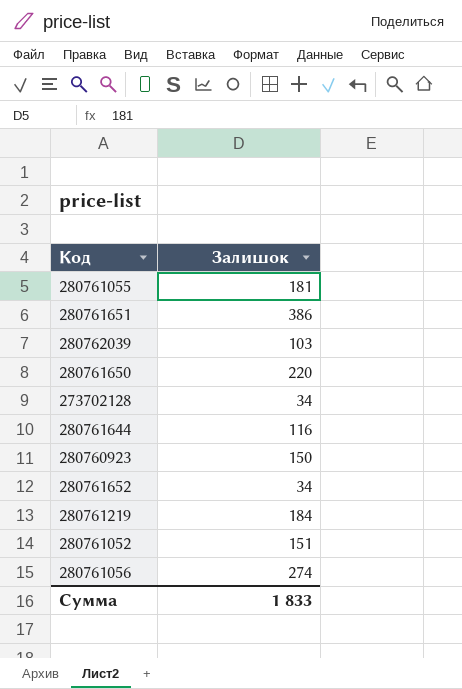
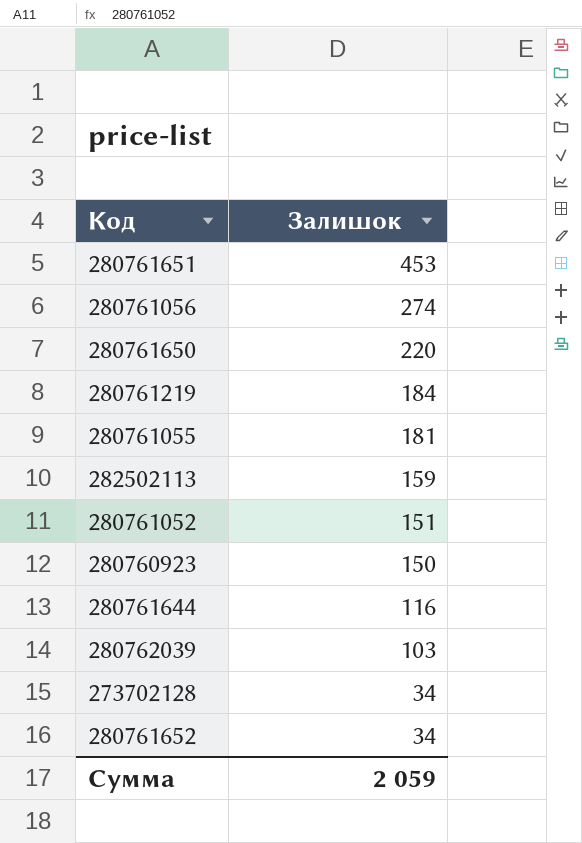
row order: none -> Залишок descending
280761651 | Залишок: 386 -> 453
row 282502113: none -> 159
Сумма | Залишок: 1 833 -> 2 059

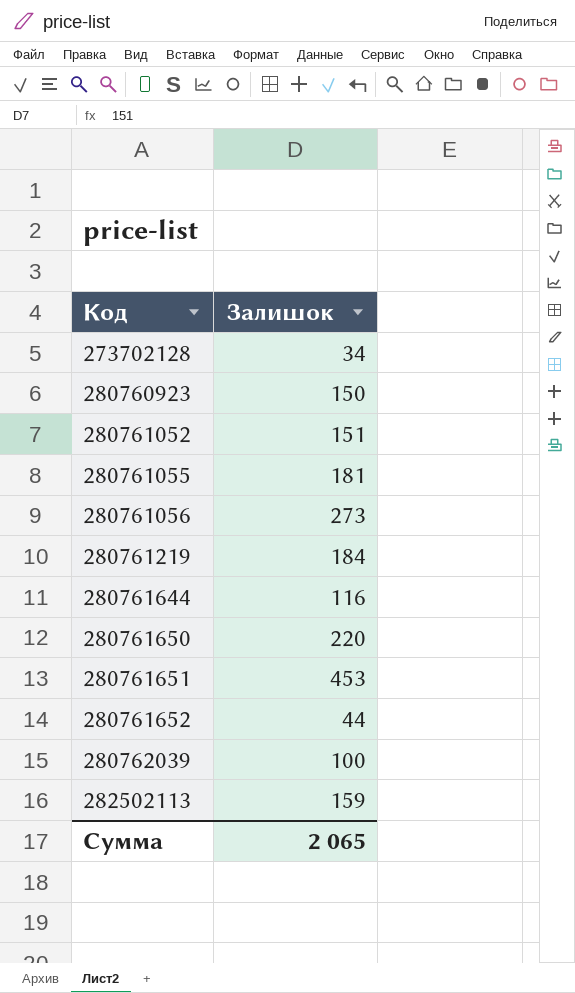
row order: Залишок descending -> Код ascending
280761056 | Залишок: 274 -> 273
280761652 | Залишок: 34 -> 44
280762039 | Залишок: 103 -> 100
Сумма | Залишок: 2 059 -> 2 065

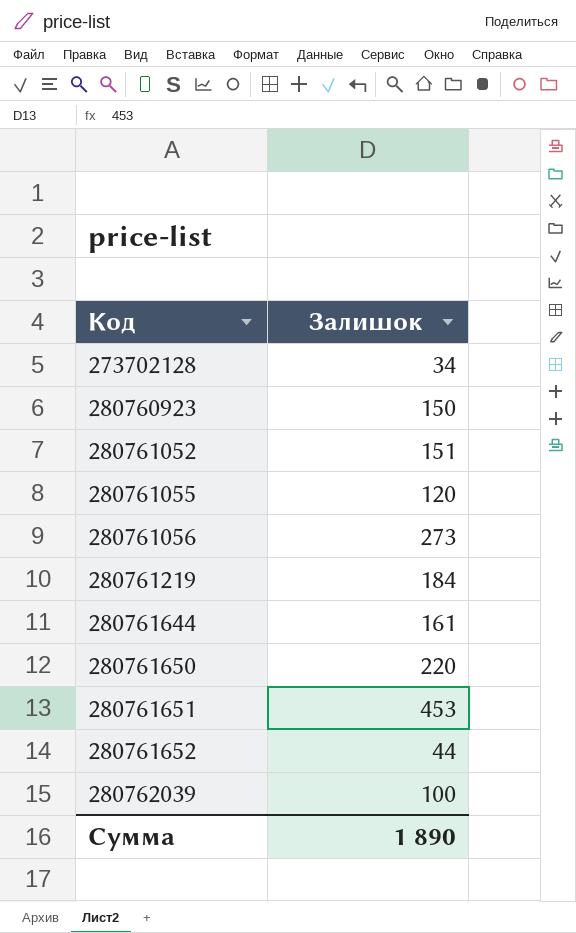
row 282502113: 159 -> none
280761055 | Залишок: 181 -> 120
280761644 | Залишок: 116 -> 161
Сумма | Залишок: 2 065 -> 1 890

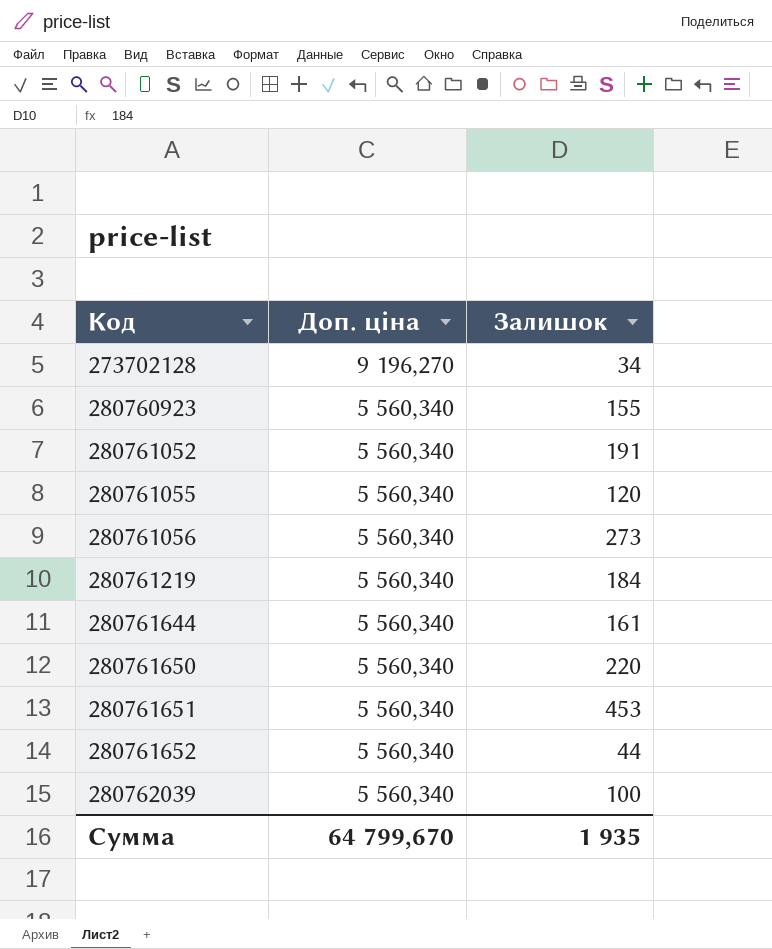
column Доп. ціна | position: none -> 2
280760923 | Залишок: 150 -> 155
280761052 | Залишок: 151 -> 191
Сумма | Залишок: 1 890 -> 1 935

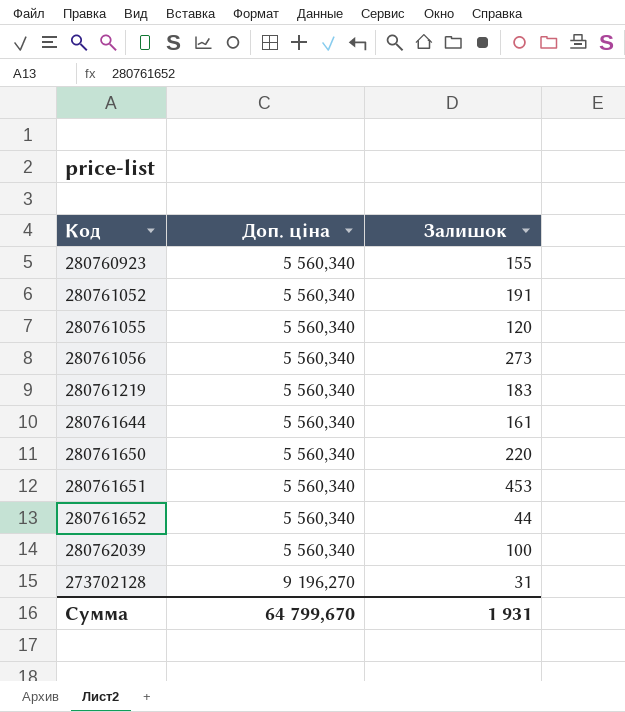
row order: Код ascending -> Доп. ціна ascending
280761219 | Залишок: 184 -> 183
273702128 | Залишок: 34 -> 31
Сумма | Залишок: 1 935 -> 1 931

